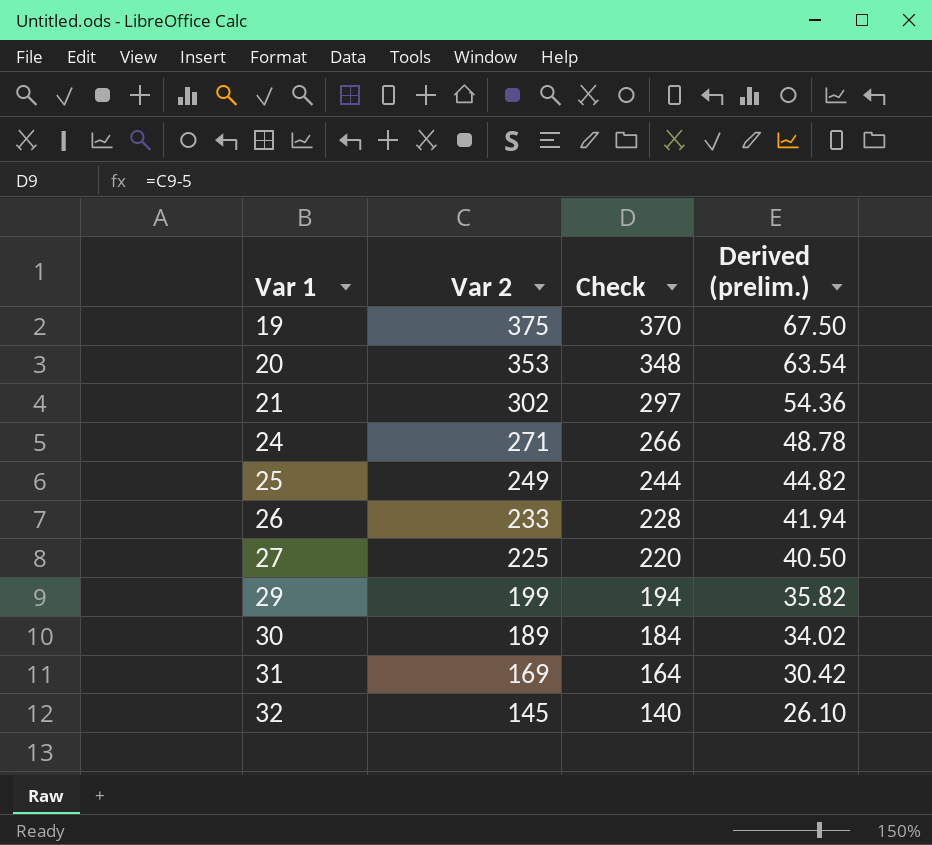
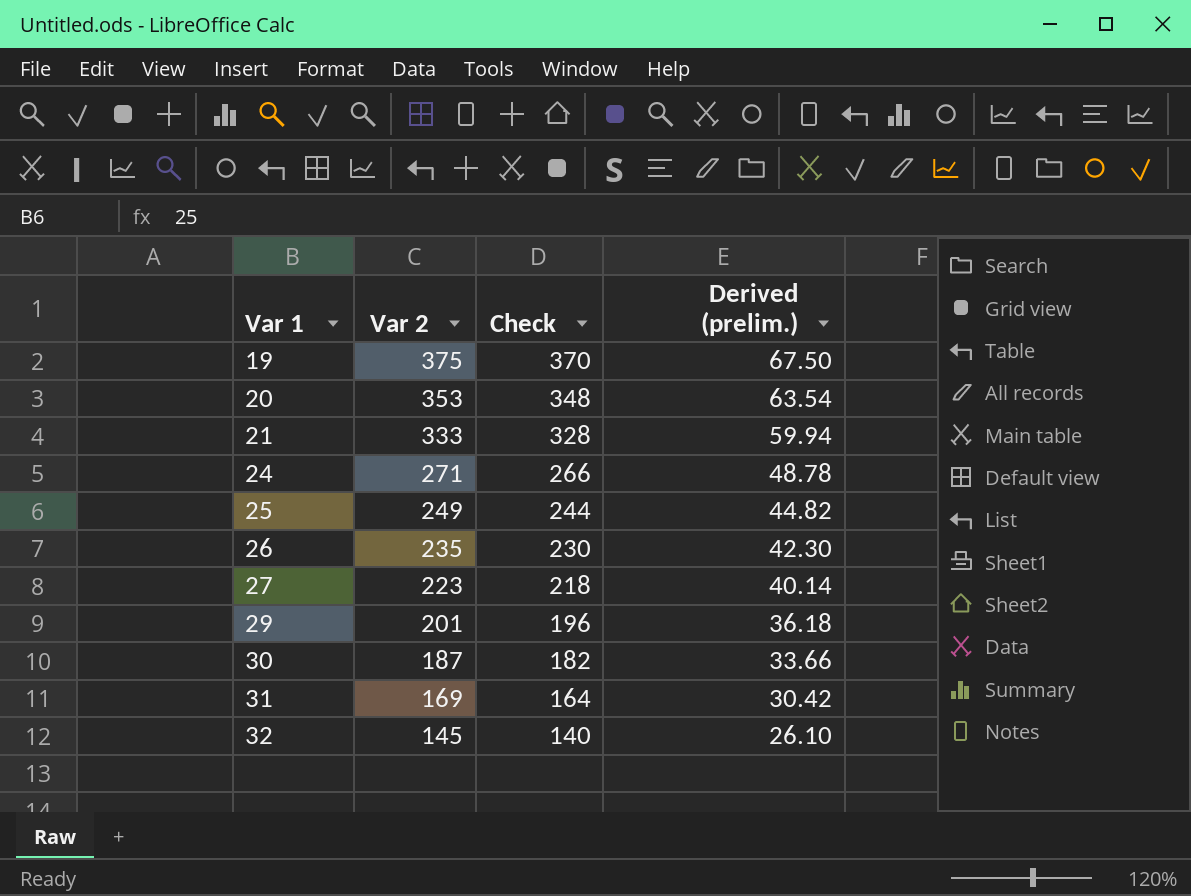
21 | Var 2: 302 -> 333
21 | Check: 297 -> 328
21 | Derived (prelim.): 54.36 -> 59.94
26 | Var 2: 233 -> 235
26 | Check: 228 -> 230
26 | Derived (prelim.): 41.94 -> 42.30
27 | Var 2: 225 -> 223
27 | Check: 220 -> 218
27 | Derived (prelim.): 40.50 -> 40.14
29 | Var 2: 199 -> 201
29 | Check: 194 -> 196
29 | Derived (prelim.): 35.82 -> 36.18
30 | Var 2: 189 -> 187
30 | Check: 184 -> 182
30 | Derived (prelim.): 34.02 -> 33.66

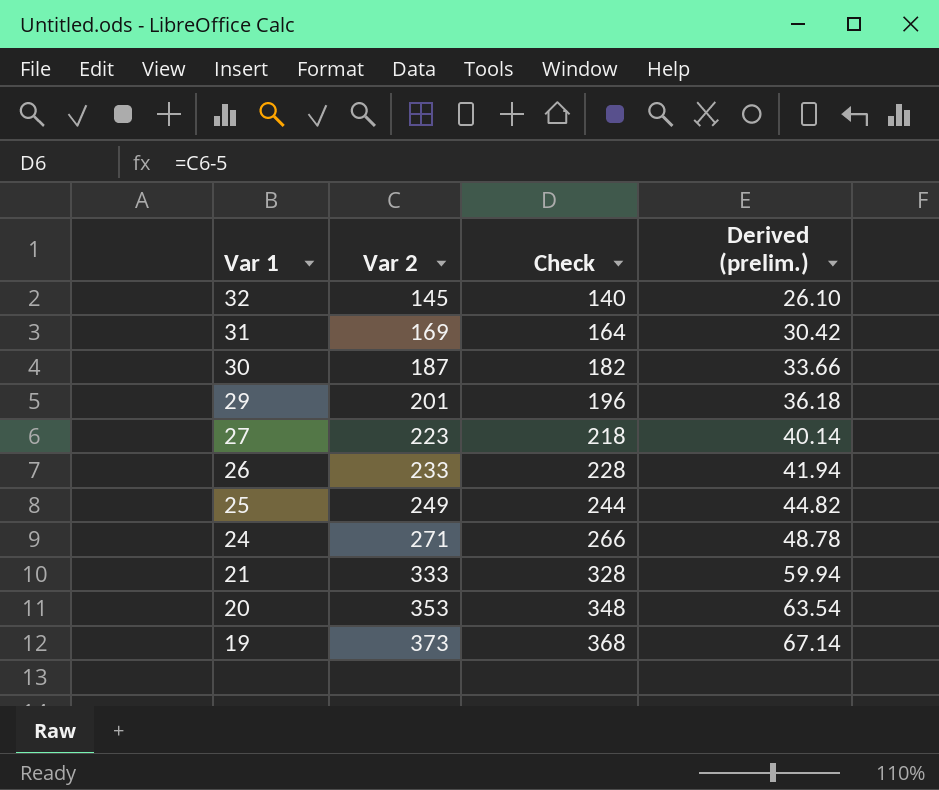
row order: Var 1 ascending -> Var 1 descending
26 | Var 2: 235 -> 233
26 | Check: 230 -> 228
26 | Derived (prelim.): 42.30 -> 41.94
19 | Var 2: 375 -> 373
19 | Check: 370 -> 368
19 | Derived (prelim.): 67.50 -> 67.14

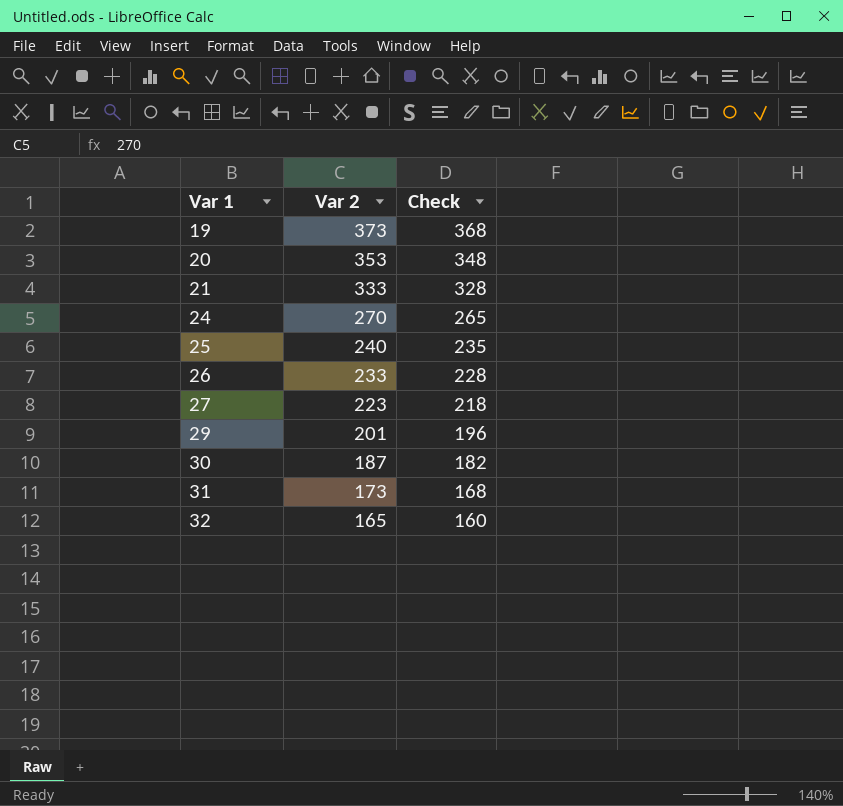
row order: Var 1 descending -> Var 1 ascending
column Derived (prelim.) | formula: [Var 2] * 0.18 -> none
24 | Var 2: 271 -> 270
24 | Check: 266 -> 265
25 | Var 2: 249 -> 240
25 | Check: 244 -> 235
31 | Var 2: 169 -> 173
31 | Check: 164 -> 168
32 | Var 2: 145 -> 165
32 | Check: 140 -> 160

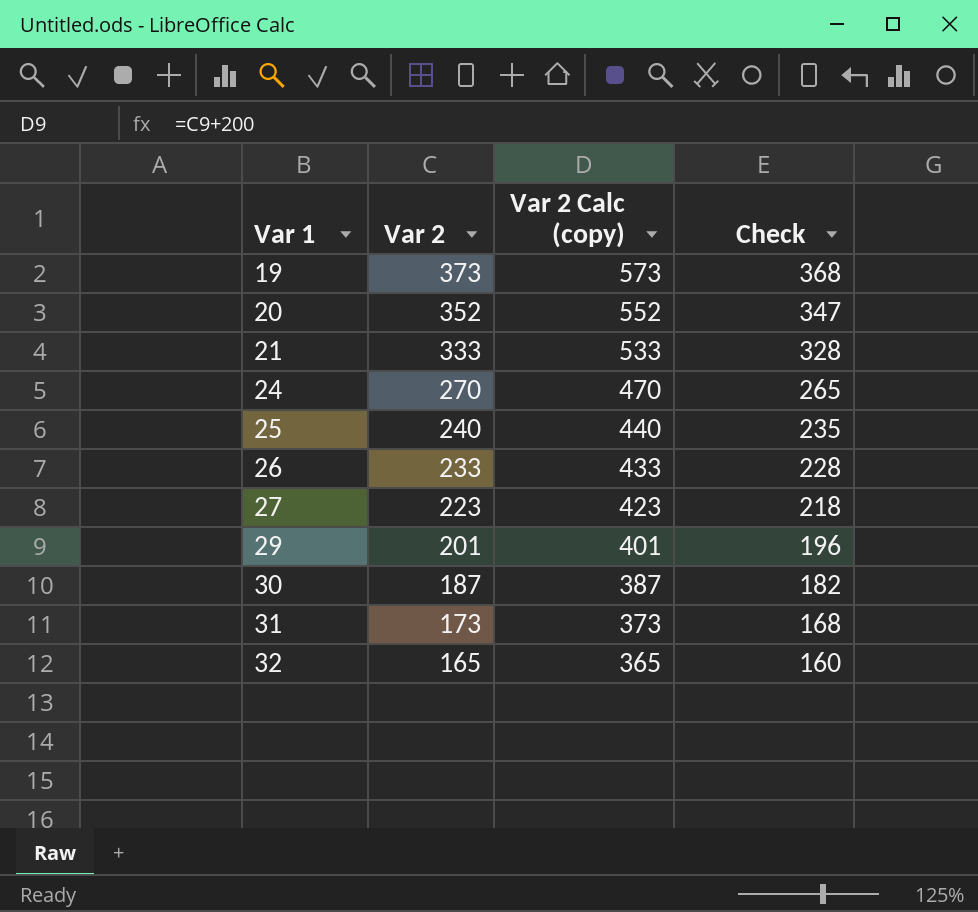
column Var 2 Calc (copy) | formula: none -> [Var 2] + 200
20 | Var 2: 353 -> 352
20 | Check: 348 -> 347

